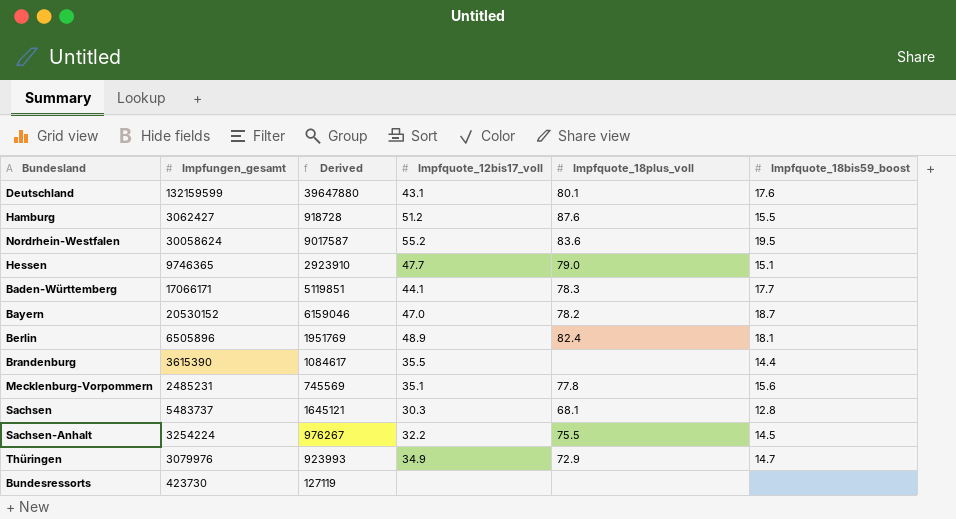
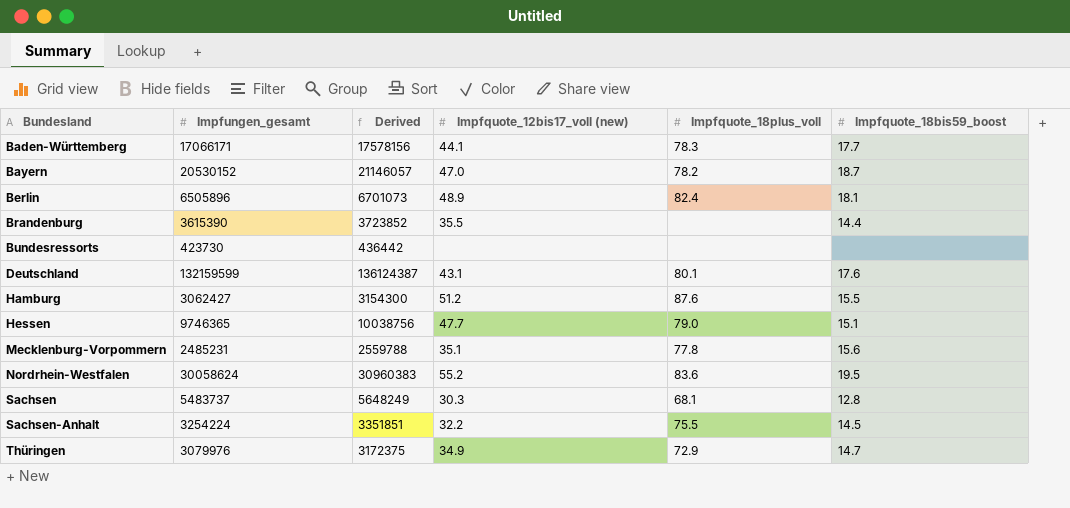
row order: none -> Bundesland ascending
column Derived | formula: [Impfungen_gesamt] * 0.3 -> [Impfungen_gesamt] * 1.03
column name: Impfquote_12bis17_voll -> Impfquote_12bis17_voll (new)

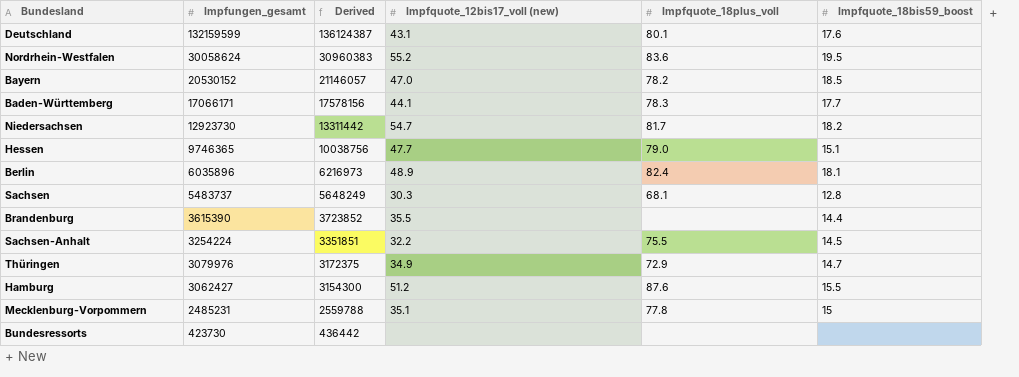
row order: Bundesland ascending -> Impfungen_gesamt descending
Bayern | Impfquote_18bis59_boost: 18.7 -> 18.5
row Niedersachsen: none -> 12923730 | 13311442 | 54.7 | 81.7 | 18.2
Berlin | Impfungen_gesamt: 6505896 -> 6035896
Berlin | Derived: 6701073 -> 6216973
Mecklenburg-Vorpommern | Impfquote_18bis59_boost: 15.6 -> 15

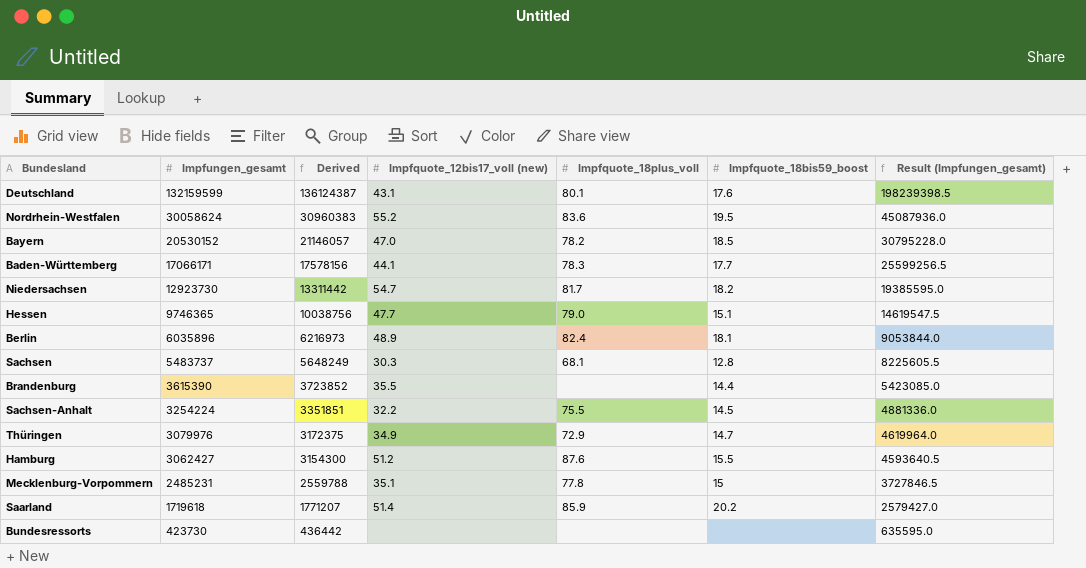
column Result (Impfungen_gesamt) | formula: none -> [Impfungen_gesamt] * 1.5
row Saarland: none -> 1719618 | 1771207 | 51.4 | 85.9 | 20.2 | 2579427.0

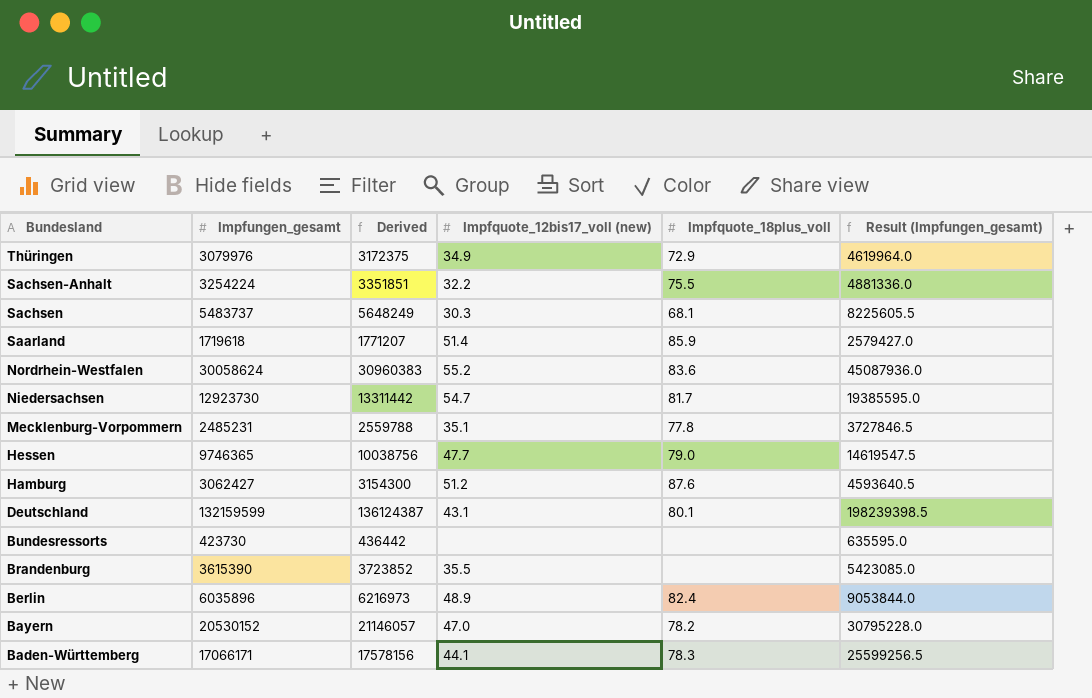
row order: Impfungen_gesamt descending -> Bundesland descending
column Impfquote_18bis59_boost | position: 6 -> none

